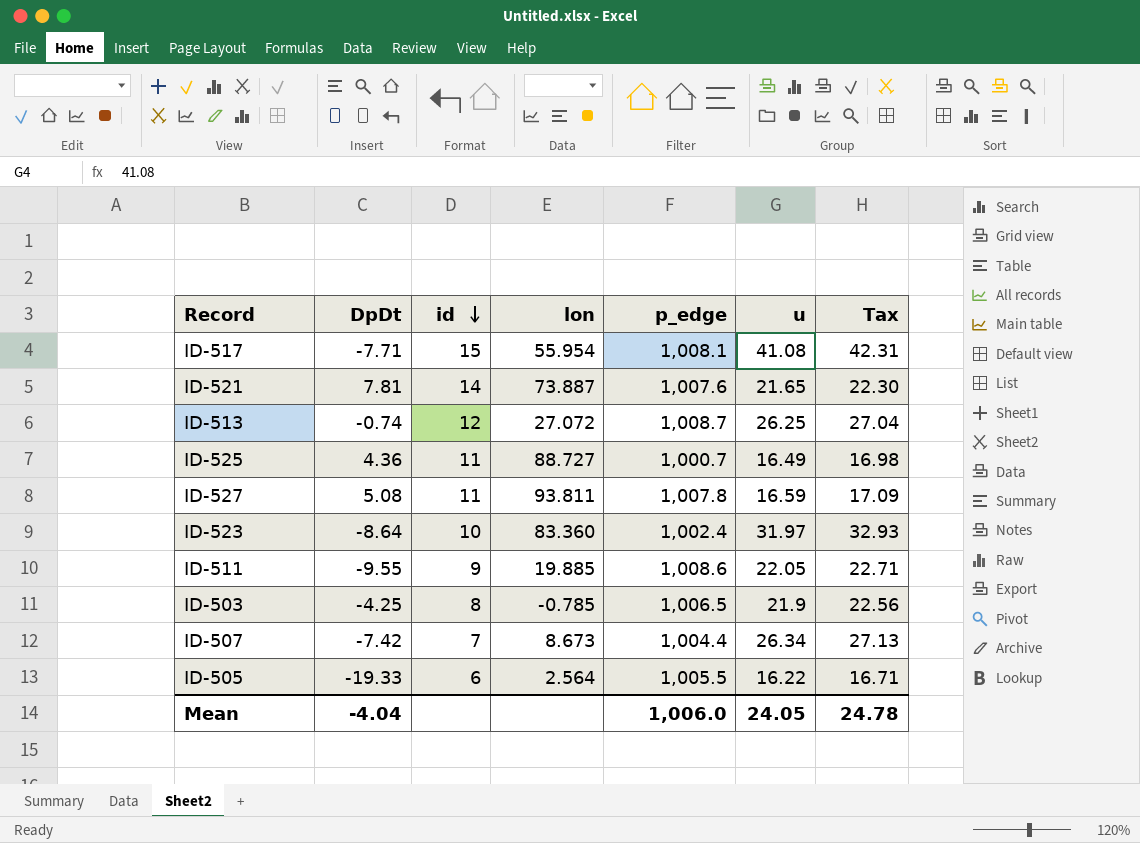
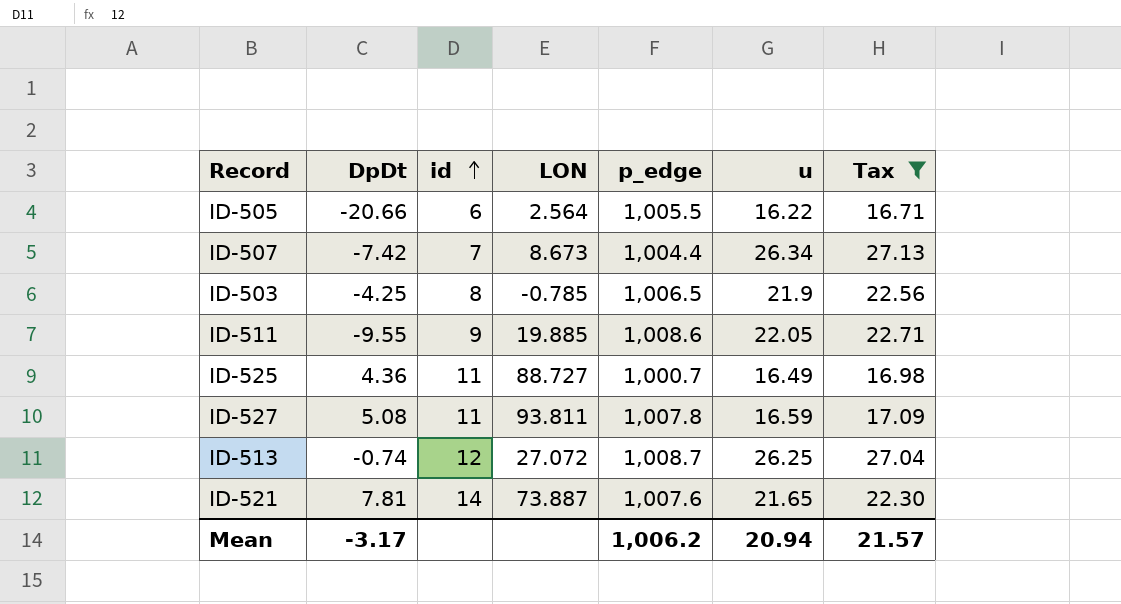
filter: none -> Tax <= 27.13
row order: id descending -> id ascending
column name: lon -> LON
ID-505 | DpDt: -19.33 -> -20.66
Mean | DpDt: -4.04 -> -3.17
Mean | p_edge: 1,006.0 -> 1,006.2
Mean | u: 24.05 -> 20.94
Mean | Tax: 24.78 -> 21.57

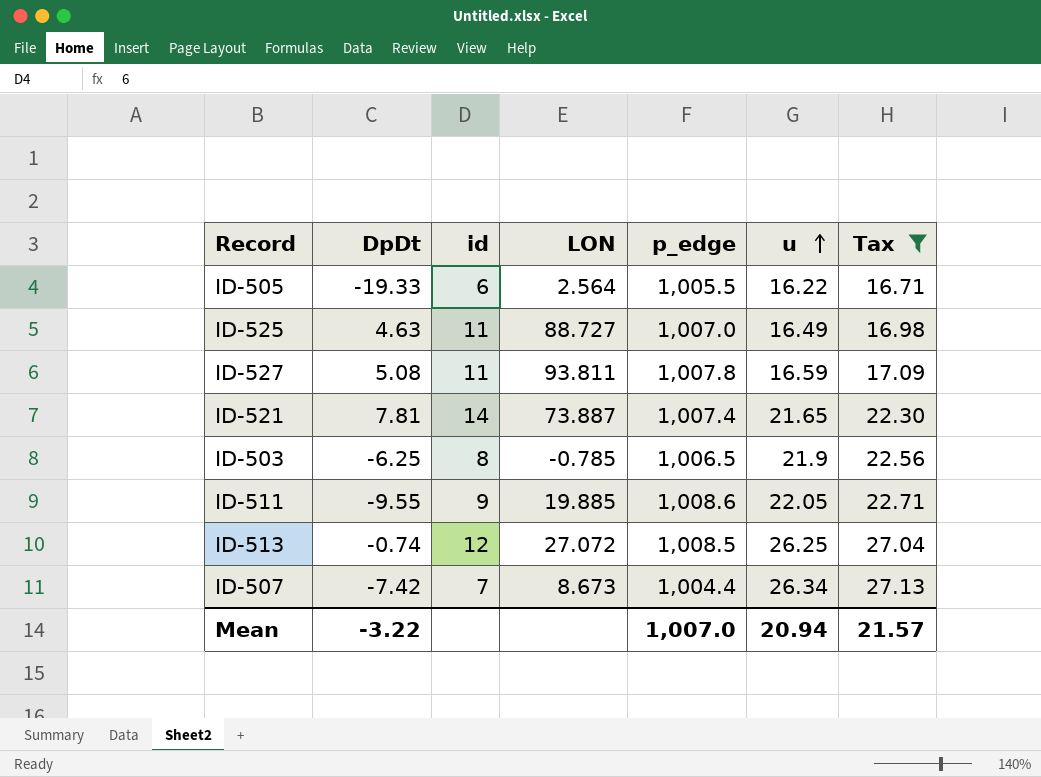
row order: id ascending -> u ascending
ID-505 | DpDt: -20.66 -> -19.33
ID-525 | DpDt: 4.36 -> 4.63
ID-525 | p_edge: 1,000.7 -> 1,007.0
ID-521 | p_edge: 1,007.6 -> 1,007.4
ID-503 | DpDt: -4.25 -> -6.25
ID-513 | p_edge: 1,008.7 -> 1,008.5
Mean | DpDt: -3.17 -> -3.22
Mean | p_edge: 1,006.2 -> 1,007.0

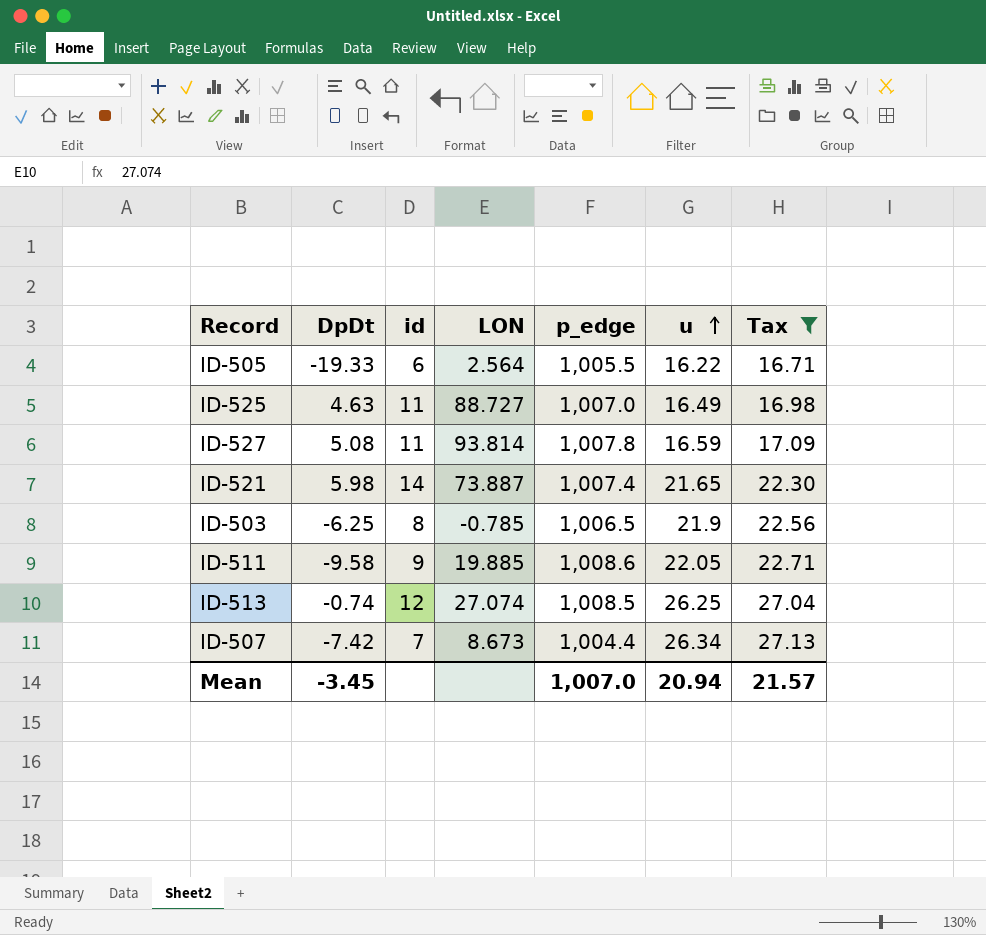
ID-527 | LON: 93.811 -> 93.814
ID-521 | DpDt: 7.81 -> 5.98
ID-511 | DpDt: -9.55 -> -9.58
ID-513 | LON: 27.072 -> 27.074
Mean | DpDt: -3.22 -> -3.45

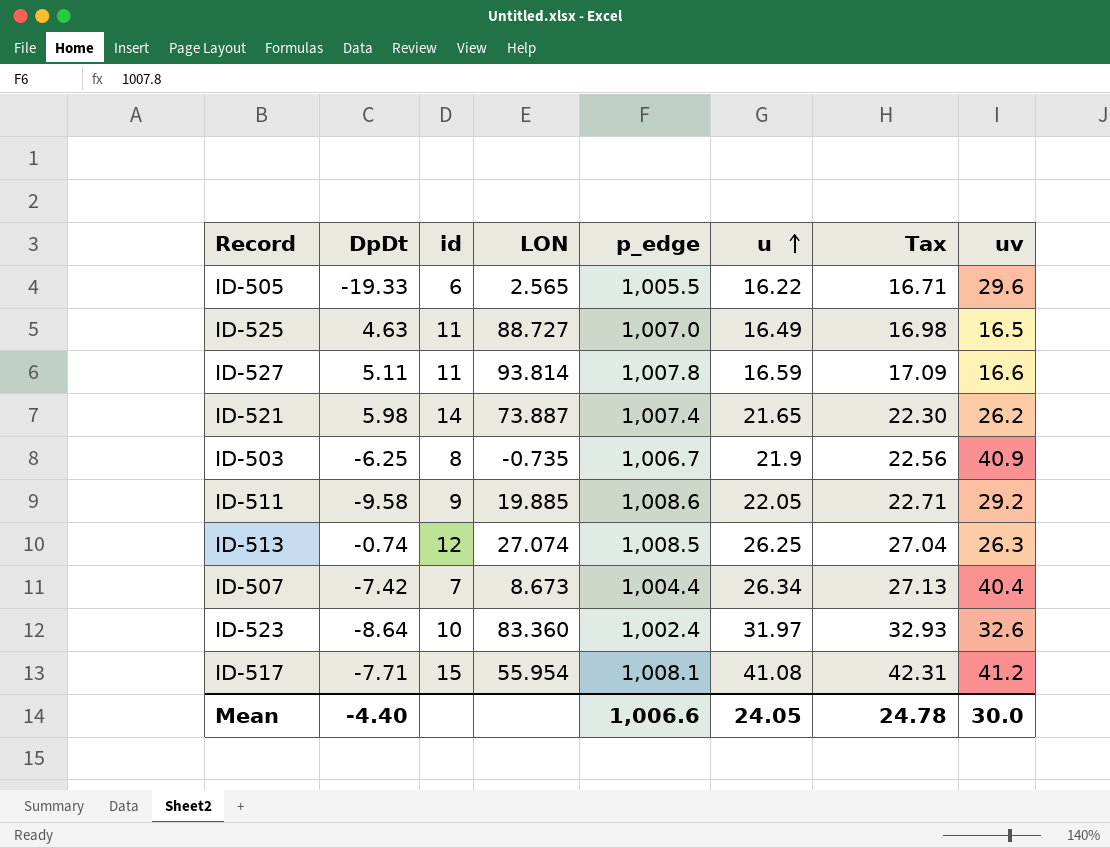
filter: Tax <= 27.13 -> none
column uv | position: none -> 8
ID-505 | LON: 2.564 -> 2.565
ID-527 | DpDt: 5.08 -> 5.11
ID-503 | LON: -0.785 -> -0.735
ID-503 | p_edge: 1,006.5 -> 1,006.7
Mean | DpDt: -3.45 -> -4.40
Mean | p_edge: 1,007.0 -> 1,006.6
Mean | u: 20.94 -> 24.05
Mean | Tax: 21.57 -> 24.78

